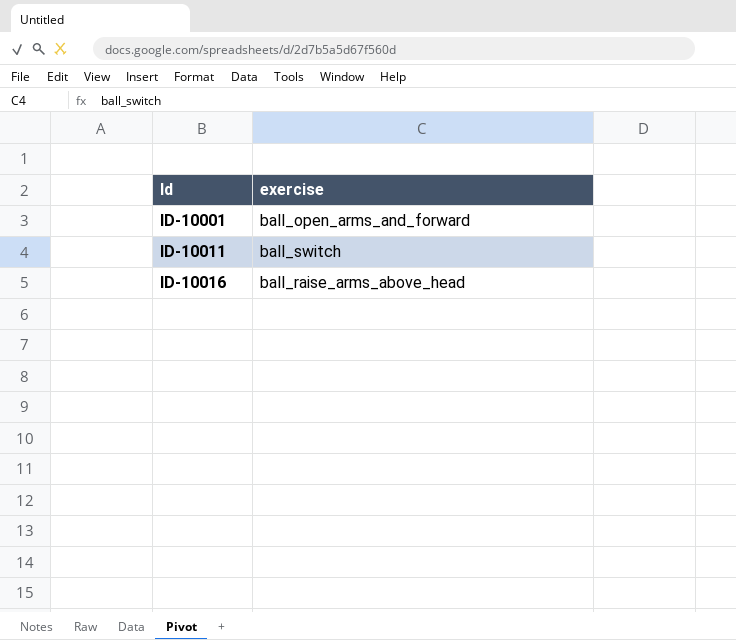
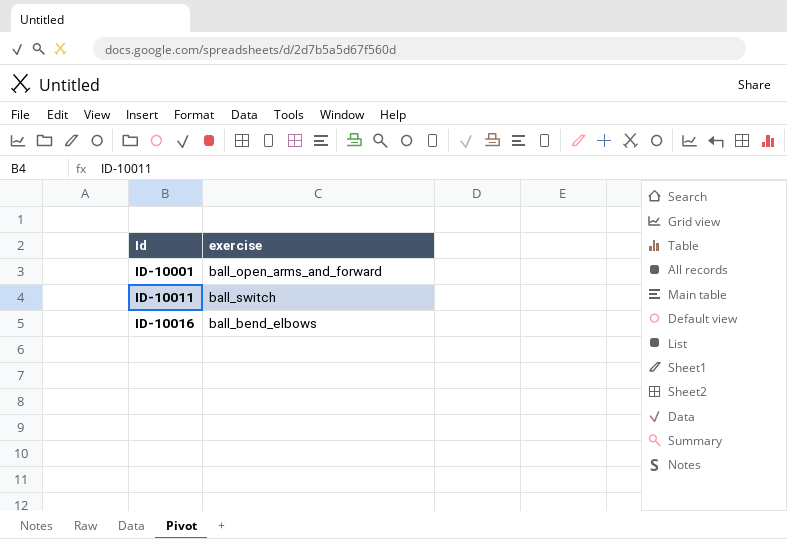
ID-10016 | exercise: ball_raise_arms_above_head -> ball_bend_elbows

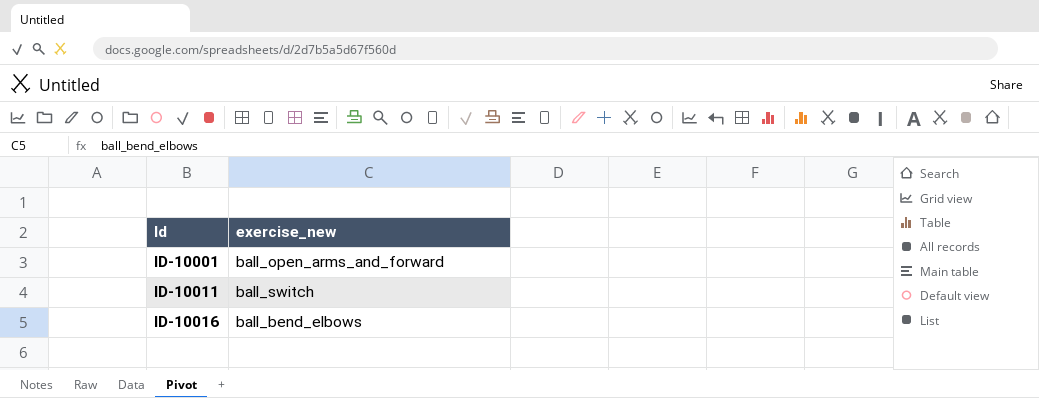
column name: exercise -> exercise_new

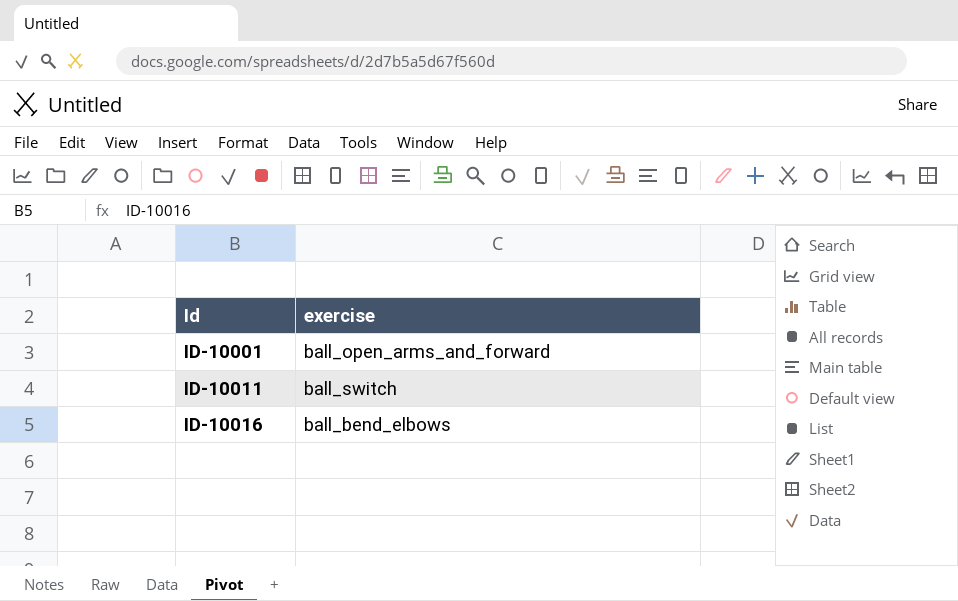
column name: exercise_new -> exercise

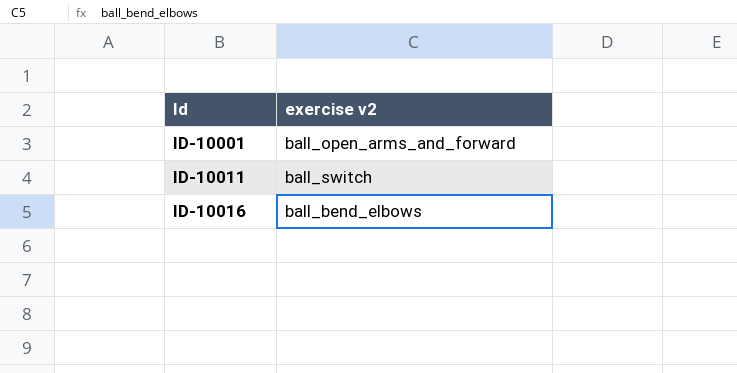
column name: exercise -> exercise v2

